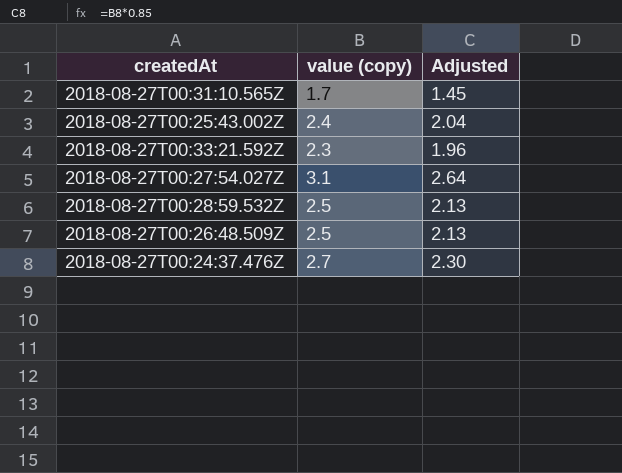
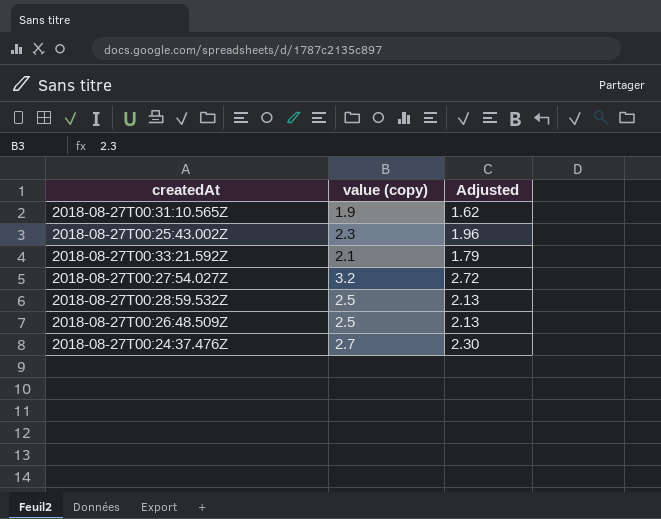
2018-08-27T00:31:10.565Z | value (copy): 1.7 -> 1.9
2018-08-27T00:31:10.565Z | Adjusted: 1.45 -> 1.62
2018-08-27T00:25:43.002Z | value (copy): 2.4 -> 2.3
2018-08-27T00:25:43.002Z | Adjusted: 2.04 -> 1.96
2018-08-27T00:33:21.592Z | value (copy): 2.3 -> 2.1
2018-08-27T00:33:21.592Z | Adjusted: 1.96 -> 1.79
2018-08-27T00:27:54.027Z | value (copy): 3.1 -> 3.2
2018-08-27T00:27:54.027Z | Adjusted: 2.64 -> 2.72

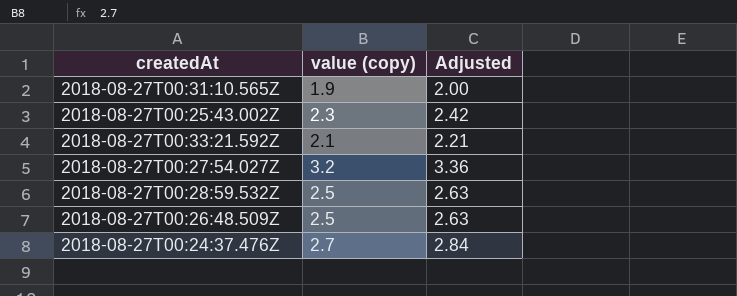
column Adjusted | formula: [value (copy)] * 0.85 -> [value (copy)] * 1.05

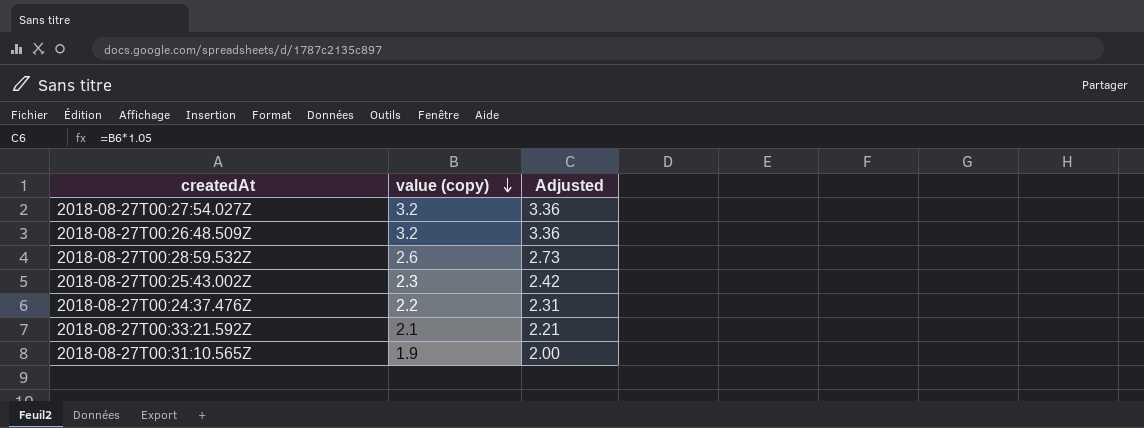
row order: none -> value (copy) descending
2018-08-27T00:26:48.509Z | value (copy): 2.5 -> 3.2
2018-08-27T00:26:48.509Z | Adjusted: 2.63 -> 3.36
2018-08-27T00:28:59.532Z | value (copy): 2.5 -> 2.6
2018-08-27T00:28:59.532Z | Adjusted: 2.63 -> 2.73
2018-08-27T00:24:37.476Z | value (copy): 2.7 -> 2.2
2018-08-27T00:24:37.476Z | Adjusted: 2.84 -> 2.31

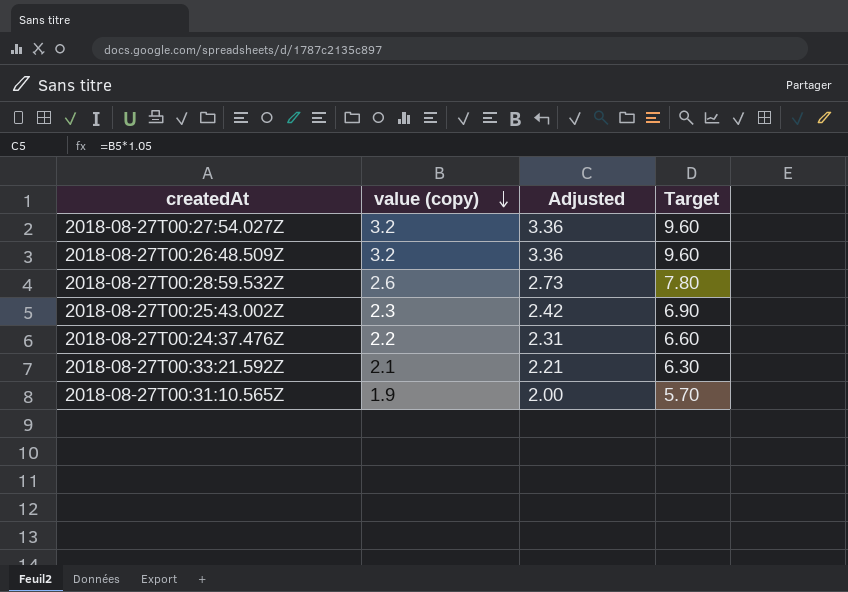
column Target | formula: none -> [value (copy)] * 3

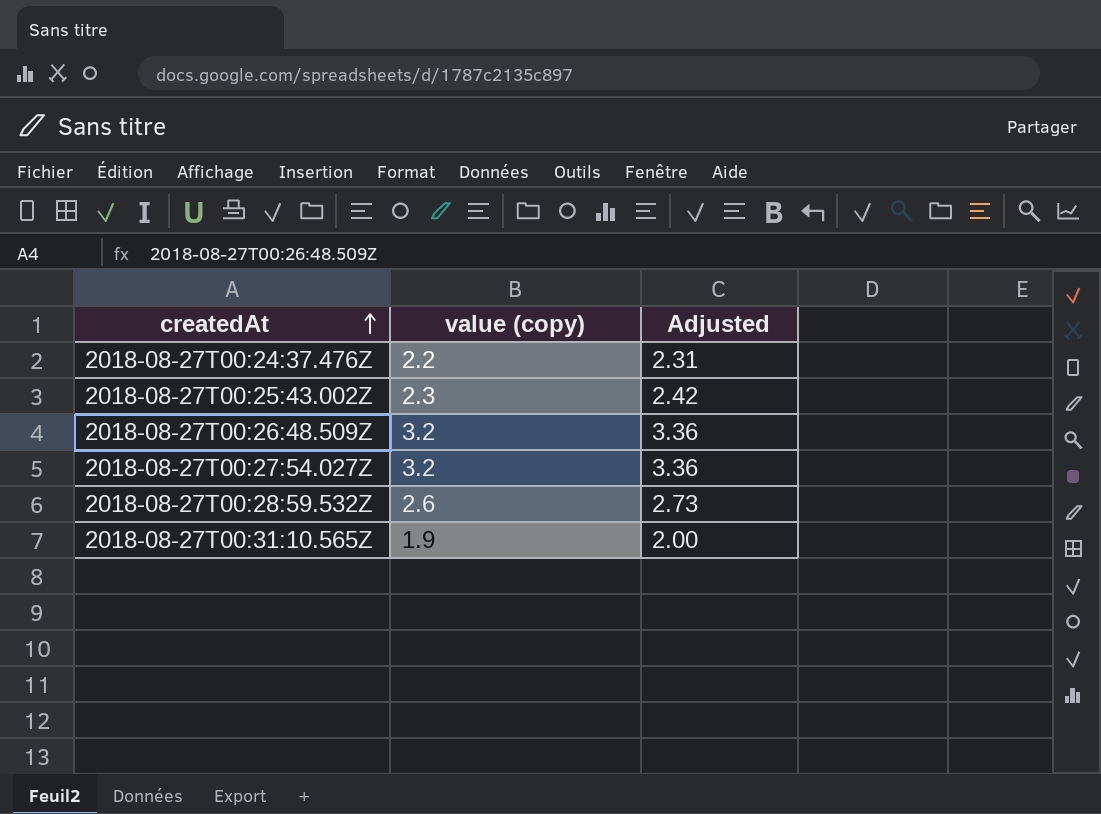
row order: value (copy) descending -> createdAt ascending
column Target | formula: [value (copy)] * 3 -> none
row 2018-08-27T00:33:21.592Z: 2.1 | 2.21 | 6.30 -> none

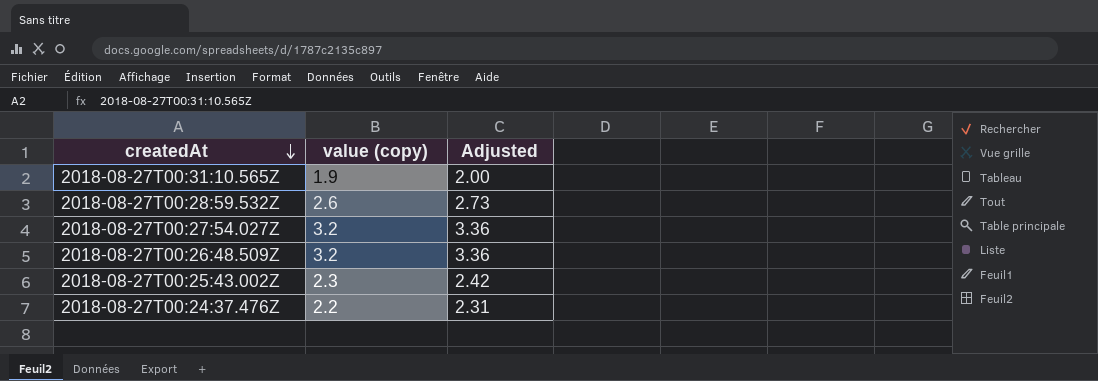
row order: createdAt ascending -> createdAt descending

